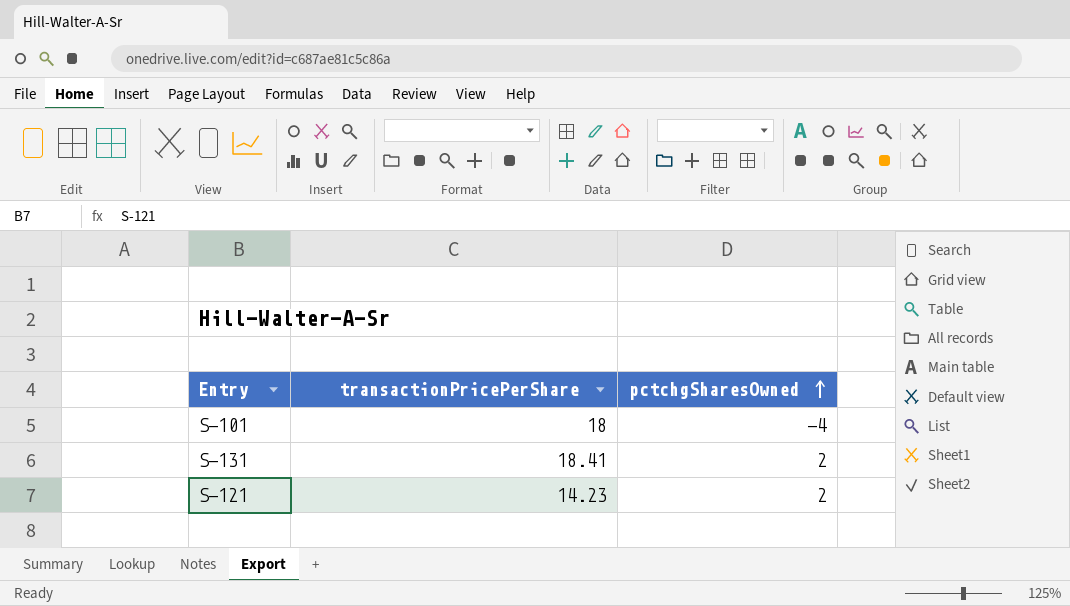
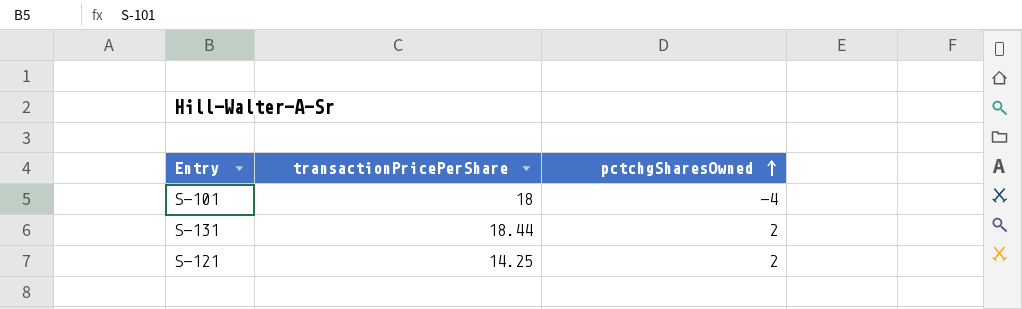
S-131 | transactionPricePerShare: 18.41 -> 18.44
S-121 | transactionPricePerShare: 14.23 -> 14.25

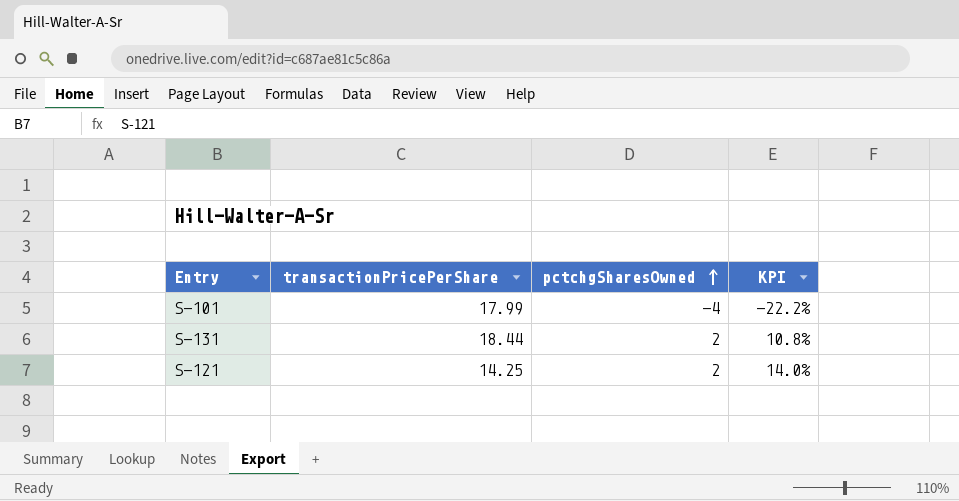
column KPI | formula: none -> [pctchgSharesOwned] / [transactionPricePerShare]
S-101 | transactionPricePerShare: 18 -> 17.99

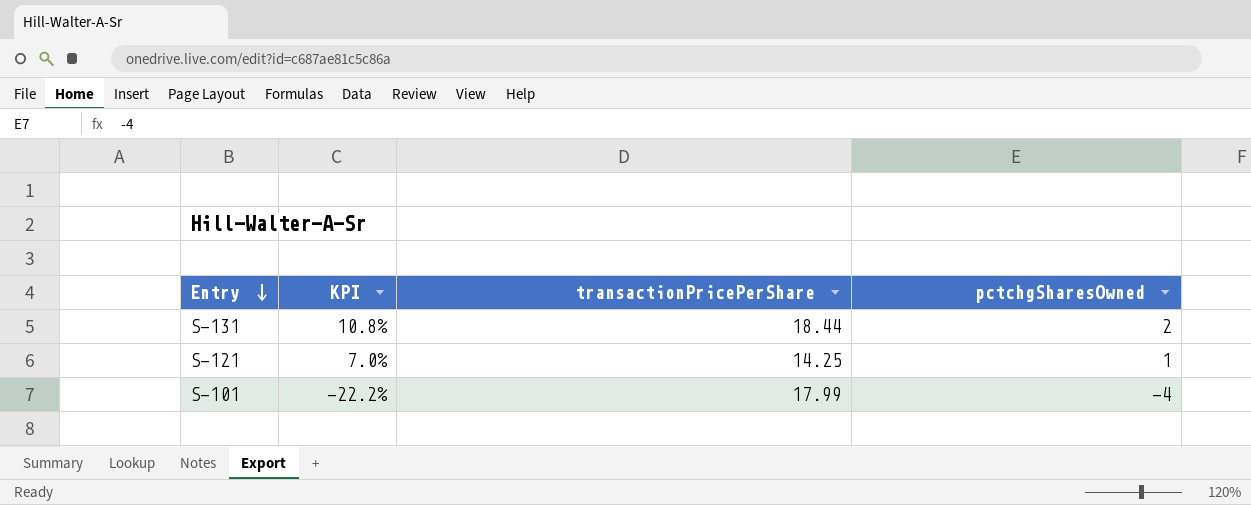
row order: pctchgSharesOwned ascending -> Entry descending
column KPI | position: 4 -> 2
S-121 | KPI: 14.0% -> 7.0%
S-121 | pctchgSharesOwned: 2 -> 1

